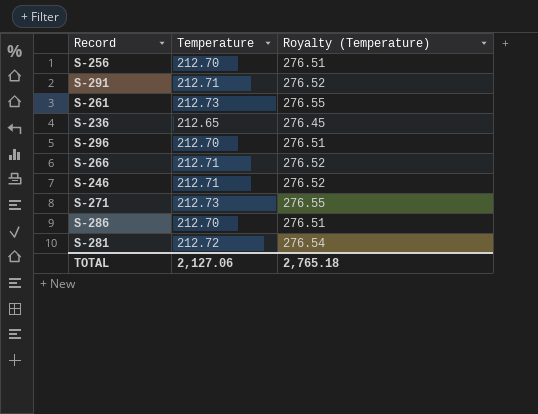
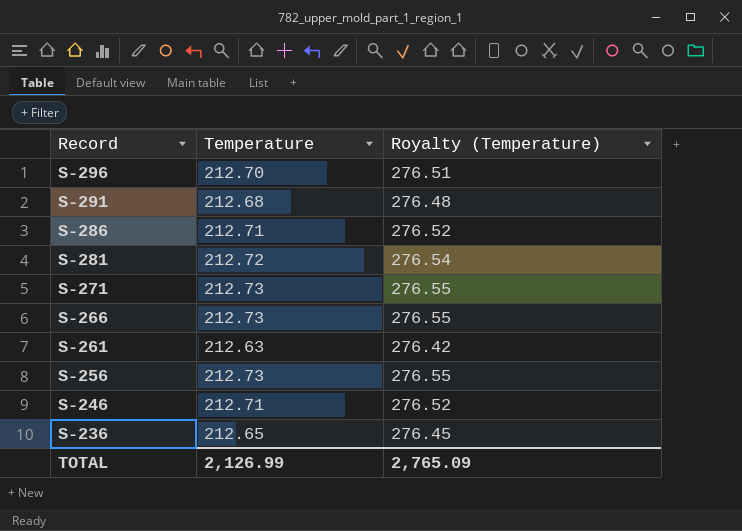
row order: none -> Record descending
S-291 | Temperature: 212.71 -> 212.68
S-291 | Royalty (Temperature): 276.52 -> 276.48
S-286 | Temperature: 212.70 -> 212.71
S-286 | Royalty (Temperature): 276.51 -> 276.52
S-266 | Temperature: 212.71 -> 212.73
S-266 | Royalty (Temperature): 276.52 -> 276.55
S-261 | Temperature: 212.73 -> 212.63
S-261 | Royalty (Temperature): 276.55 -> 276.42
S-256 | Temperature: 212.70 -> 212.73
S-256 | Royalty (Temperature): 276.51 -> 276.55
TOTAL | Temperature: 2,127.06 -> 2,126.99
TOTAL | Royalty (Temperature): 2,765.18 -> 2,765.09

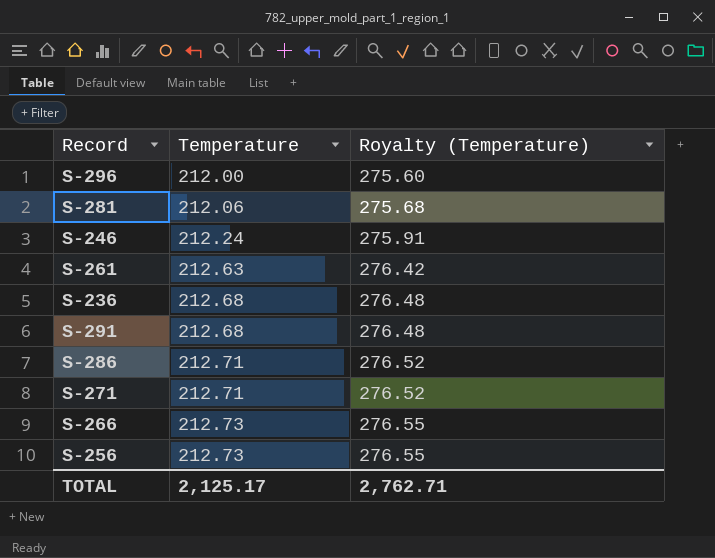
row order: Record descending -> Temperature ascending
S-296 | Temperature: 212.70 -> 212.00
S-296 | Royalty (Temperature): 276.51 -> 275.60
S-281 | Temperature: 212.72 -> 212.06
S-281 | Royalty (Temperature): 276.54 -> 275.68
S-246 | Temperature: 212.71 -> 212.24
S-246 | Royalty (Temperature): 276.52 -> 275.91
S-236 | Temperature: 212.65 -> 212.68
S-236 | Royalty (Temperature): 276.45 -> 276.48
S-271 | Temperature: 212.73 -> 212.71
S-271 | Royalty (Temperature): 276.55 -> 276.52
TOTAL | Temperature: 2,126.99 -> 2,125.17
TOTAL | Royalty (Temperature): 2,765.09 -> 2,762.71

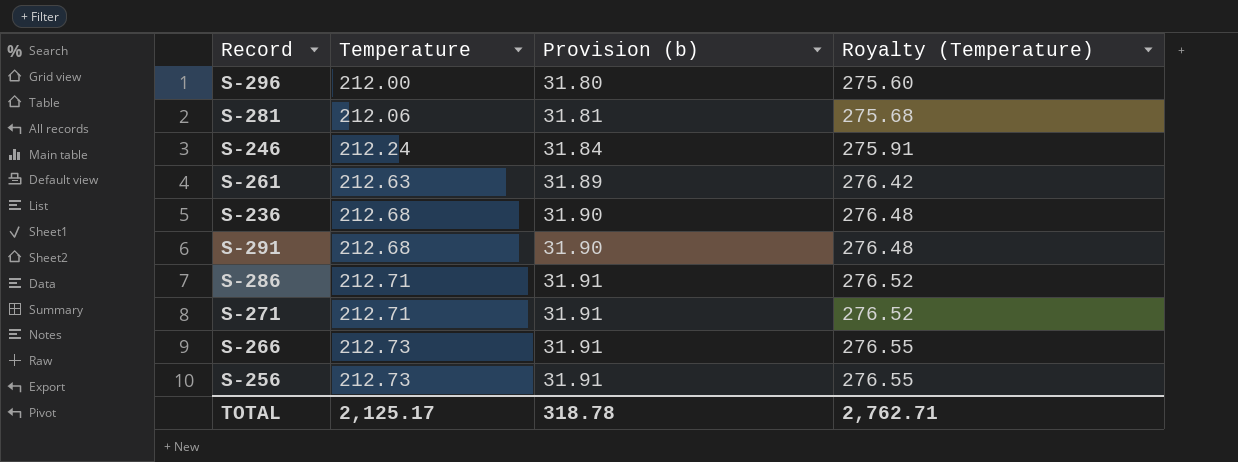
column Provision (b) | formula: none -> [Temperature] * 0.15

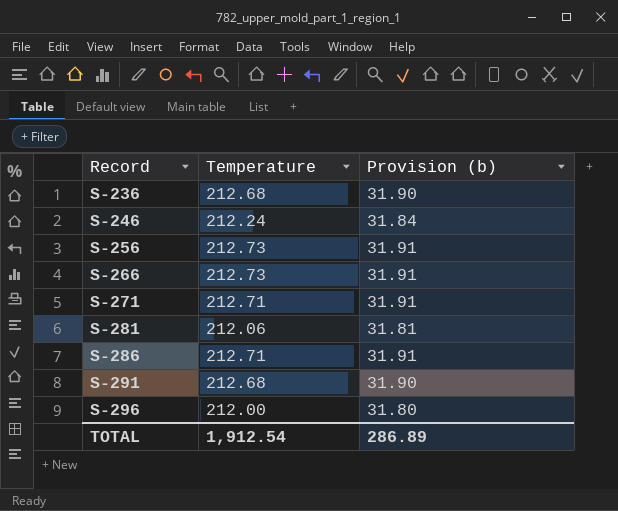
row order: Temperature ascending -> Record ascending
column Royalty (Temperature) | formula: [Temperature] * 1.3 -> none
row S-261: 212.63 | 31.89 | 276.42 -> none
TOTAL | Temperature: 2,125.17 -> 1,912.54
TOTAL | Provision (b): 318.78 -> 286.89

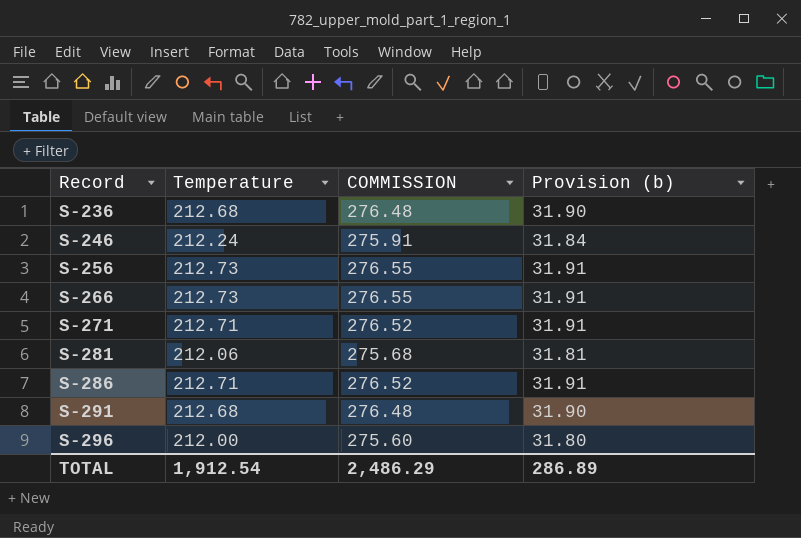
column COMMISSION | formula: none -> [Temperature] * 1.3

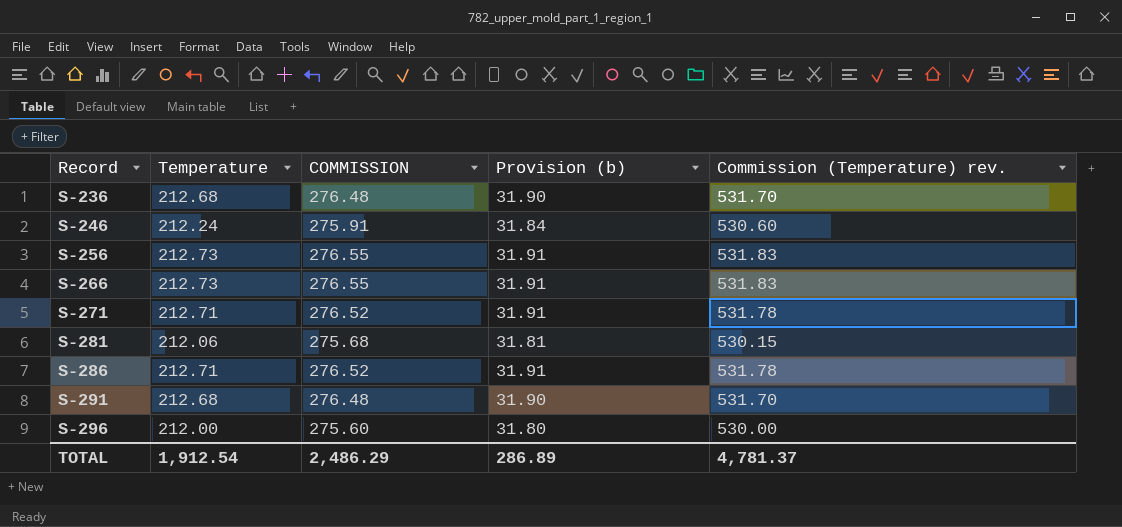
column Commission (Temperature) rev. | formula: none -> [Temperature] * 2.5

